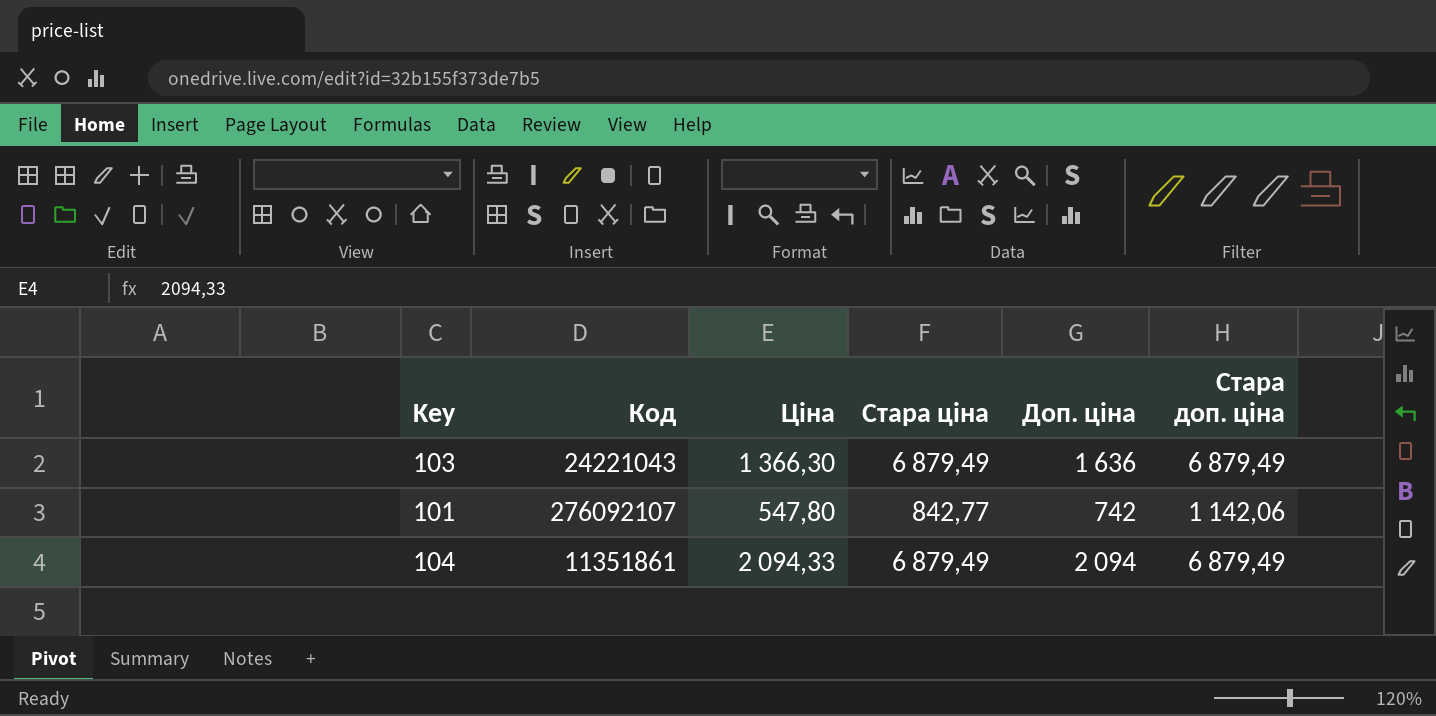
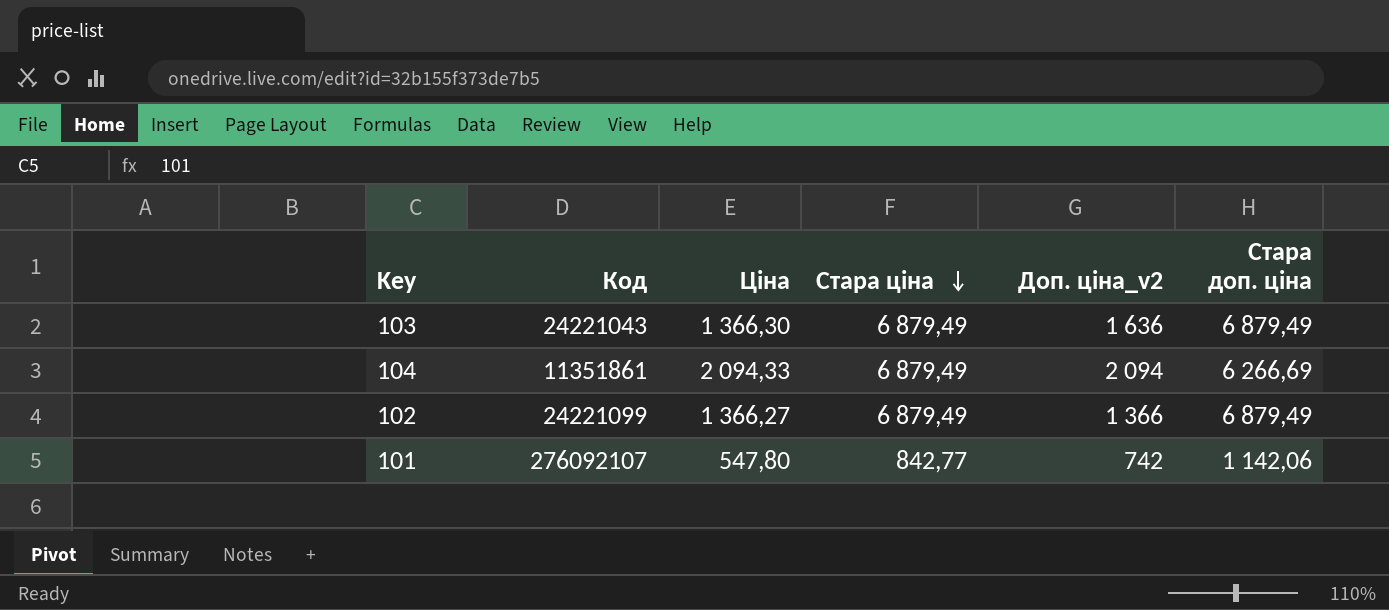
row order: none -> Стара ціна descending
column name: Доп. ціна -> Доп. ціна_v2
104 | Стара доп. ціна: 6 879,49 -> 6 266,69
row 102: none -> 24221099 | 1 366,27 | 6 879,49 | 1 366 | 6 879,49

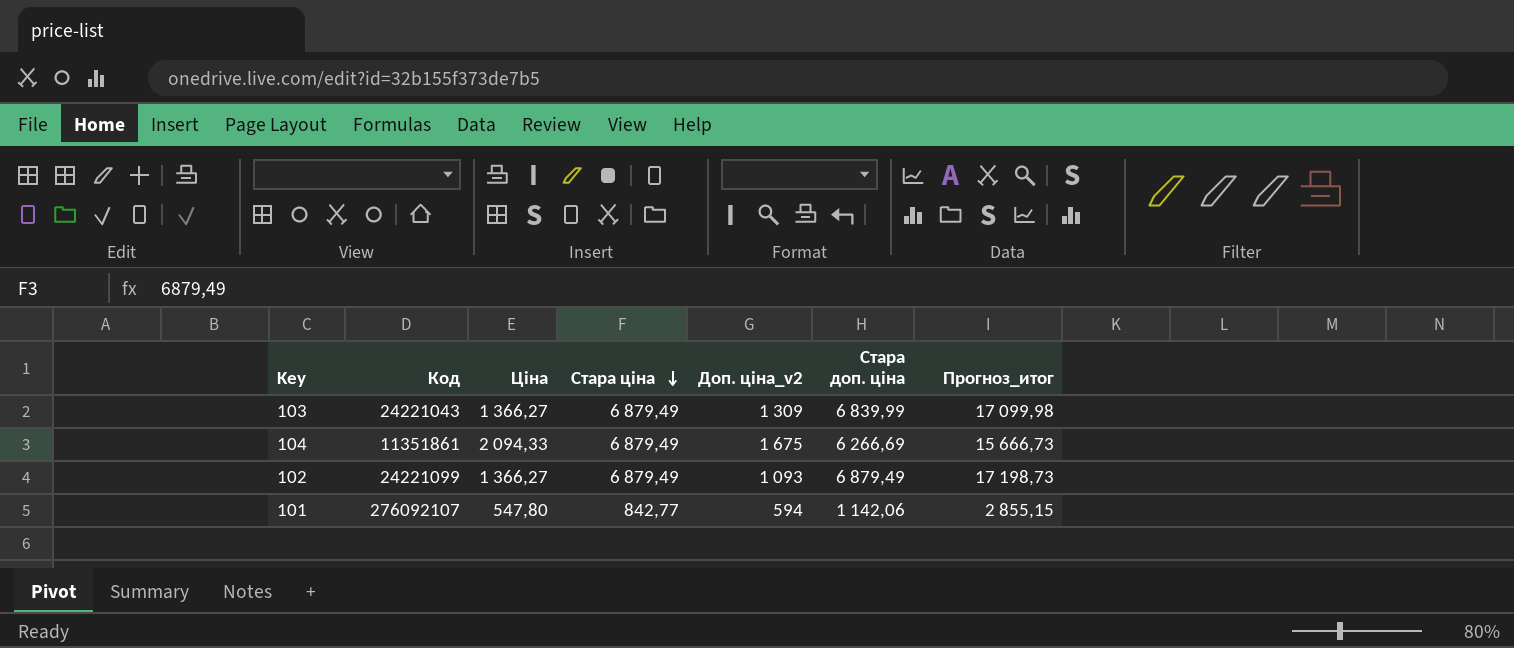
column Прогноз_итог | formula: none -> [Стара доп. ціна] * 2,5
103 | Ціна: 1 366,30 -> 1 366,27
103 | Доп. ціна_v2: 1 636 -> 1 309
103 | Стара доп. ціна: 6 879,49 -> 6 839,99
104 | Доп. ціна_v2: 2 094 -> 1 675
102 | Доп. ціна_v2: 1 366 -> 1 093
101 | Доп. ціна_v2: 742 -> 594

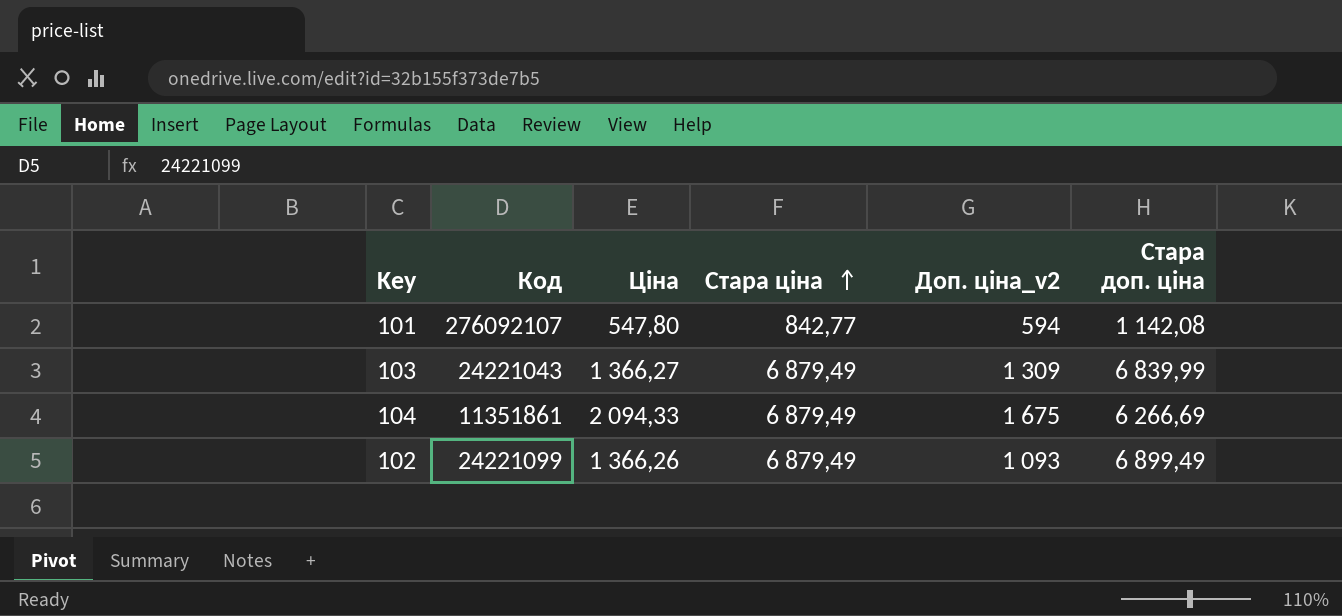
row order: Стара ціна descending -> Стара ціна ascending
column Прогноз_итог | formula: [Стара доп. ціна] * 2,5 -> none
101 | Стара доп. ціна: 1 142,06 -> 1 142,08
102 | Ціна: 1 366,27 -> 1 366,26
102 | Стара доп. ціна: 6 879,49 -> 6 899,49

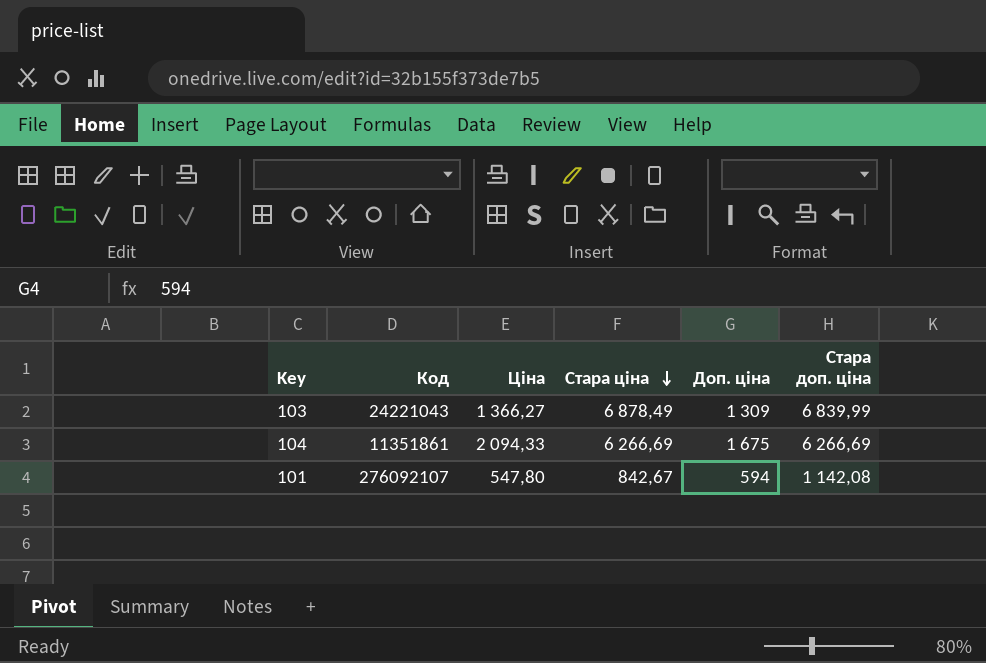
row order: Стара ціна ascending -> Стара ціна descending
column name: Доп. ціна_v2 -> Доп. ціна
row 102: 24221099 | 1 366,26 | 6 879,49 | 1 093 | 6 899,49 -> none
103 | Стара ціна: 6 879,49 -> 6 878,49
104 | Стара ціна: 6 879,49 -> 6 266,69
101 | Стара ціна: 842,77 -> 842,67

